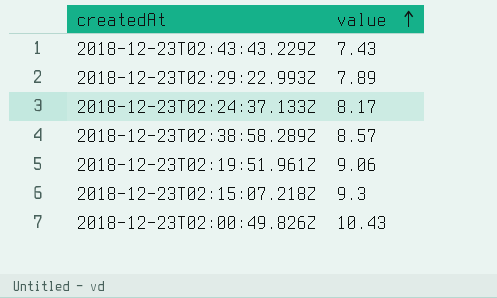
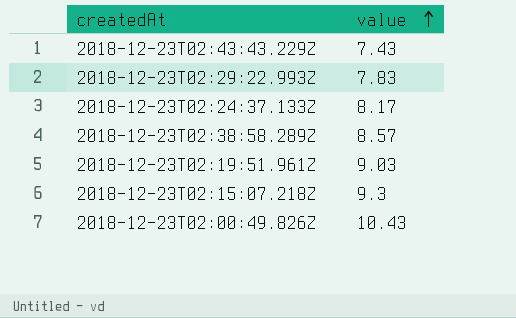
2018-12-23T02:29:22.993Z | value: 7.89 -> 7.83
2018-12-23T02:19:51.961Z | value: 9.06 -> 9.03

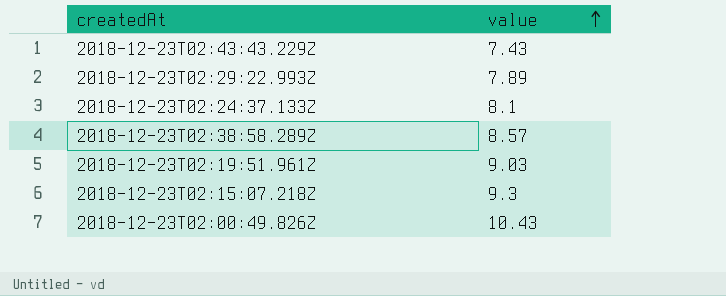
2018-12-23T02:29:22.993Z | value: 7.83 -> 7.89
2018-12-23T02:24:37.133Z | value: 8.17 -> 8.1

